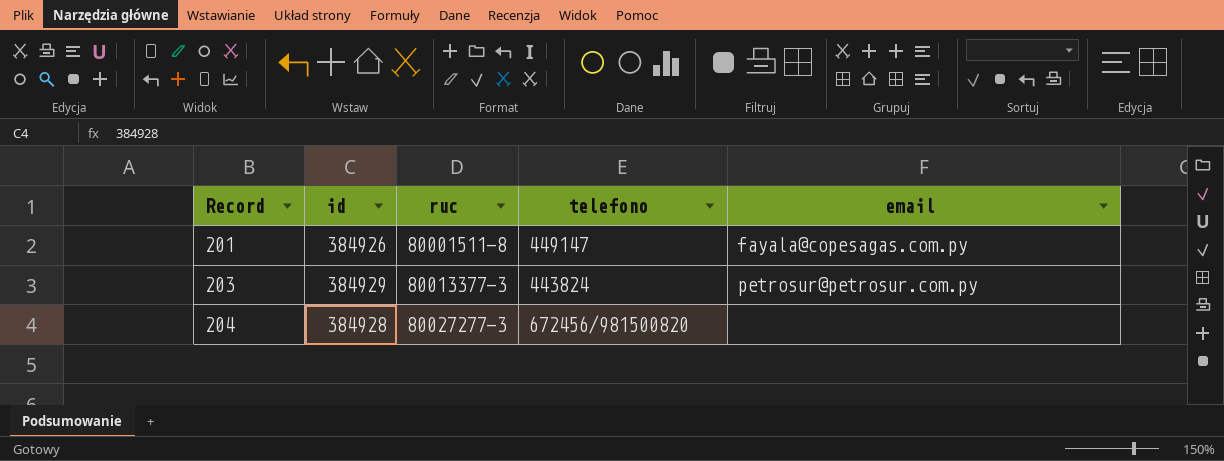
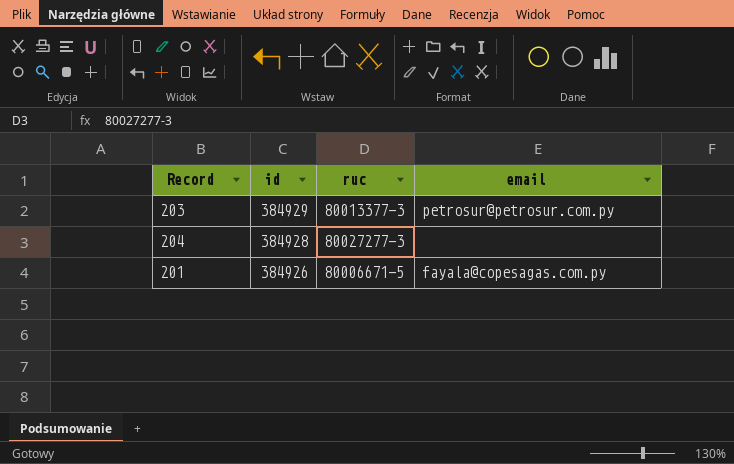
row order: Record ascending -> id descending
column telefono | position: 4 -> none
201 | ruc: 80001511-8 -> 80006671-5

